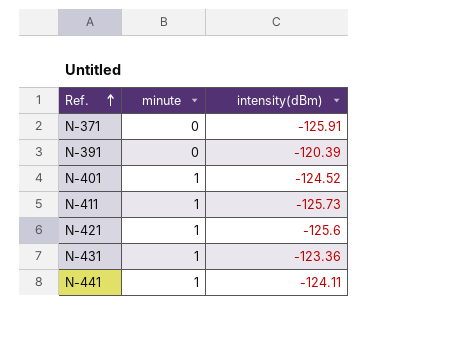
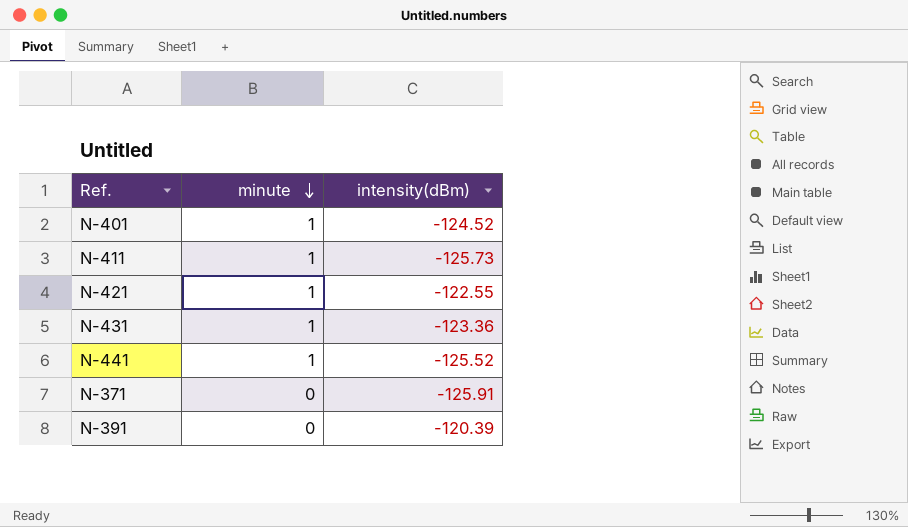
row order: Ref. ascending -> minute descending
N-421 | intensity(dBm): -125.6 -> -122.55
N-441 | intensity(dBm): -124.11 -> -125.52

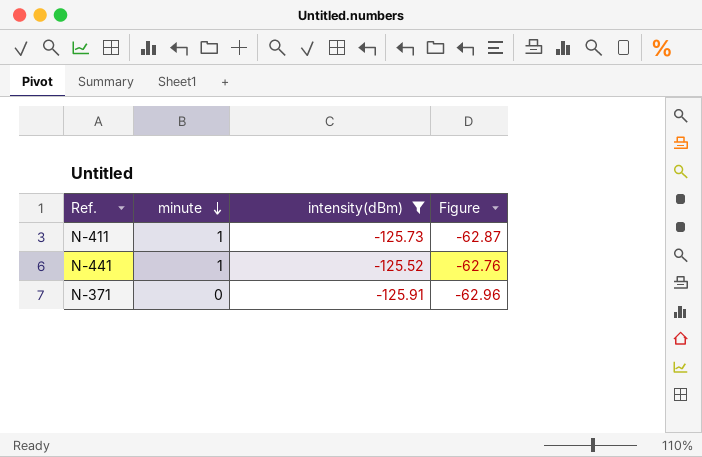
filter: none -> intensity(dBm) <= -125.52
column Figure | formula: none -> [intensity(dBm)] * 0.5

